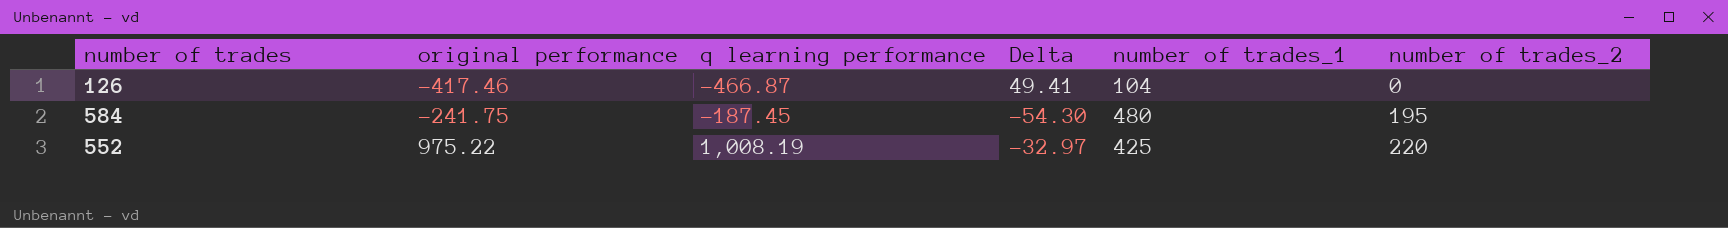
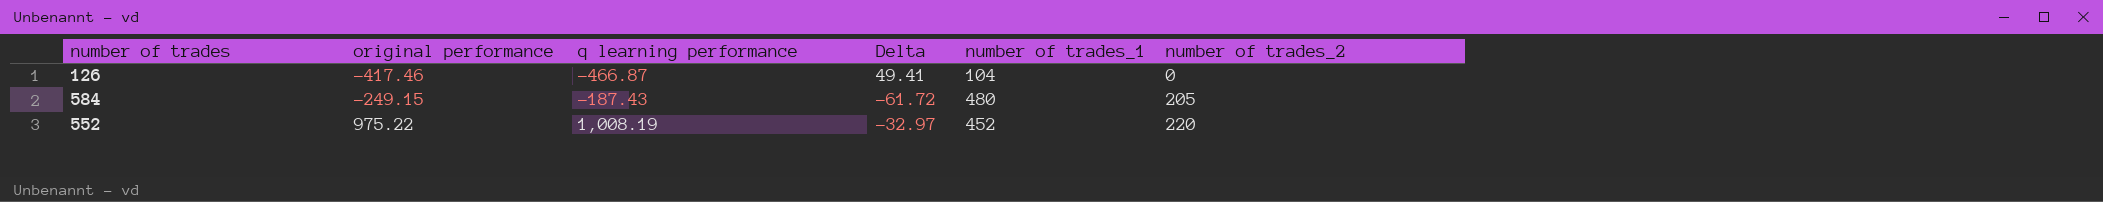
584 | original performance: -241.75 -> -249.15
584 | q learning performance: -187.45 -> -187.43
584 | Delta: -54.30 -> -61.72
584 | number of trades_2: 195 -> 205
552 | number of trades_1: 425 -> 452

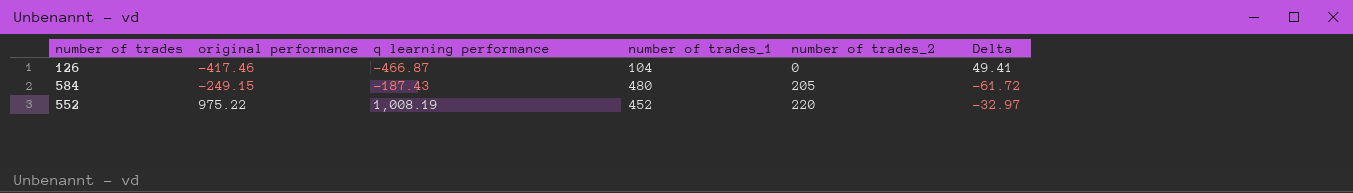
column Delta | position: 4 -> 6

